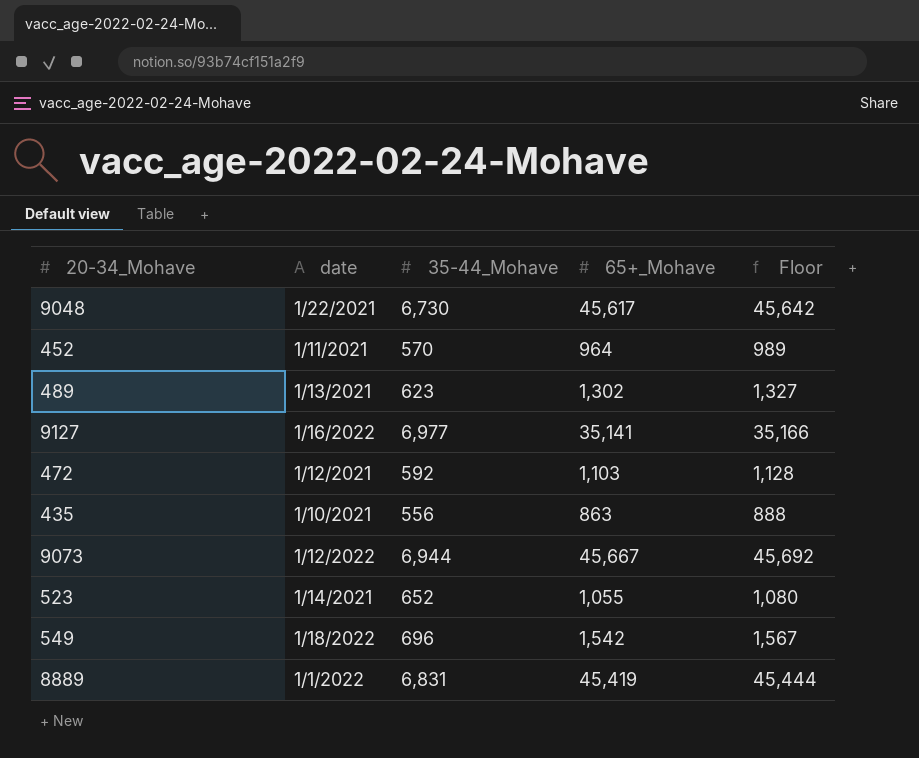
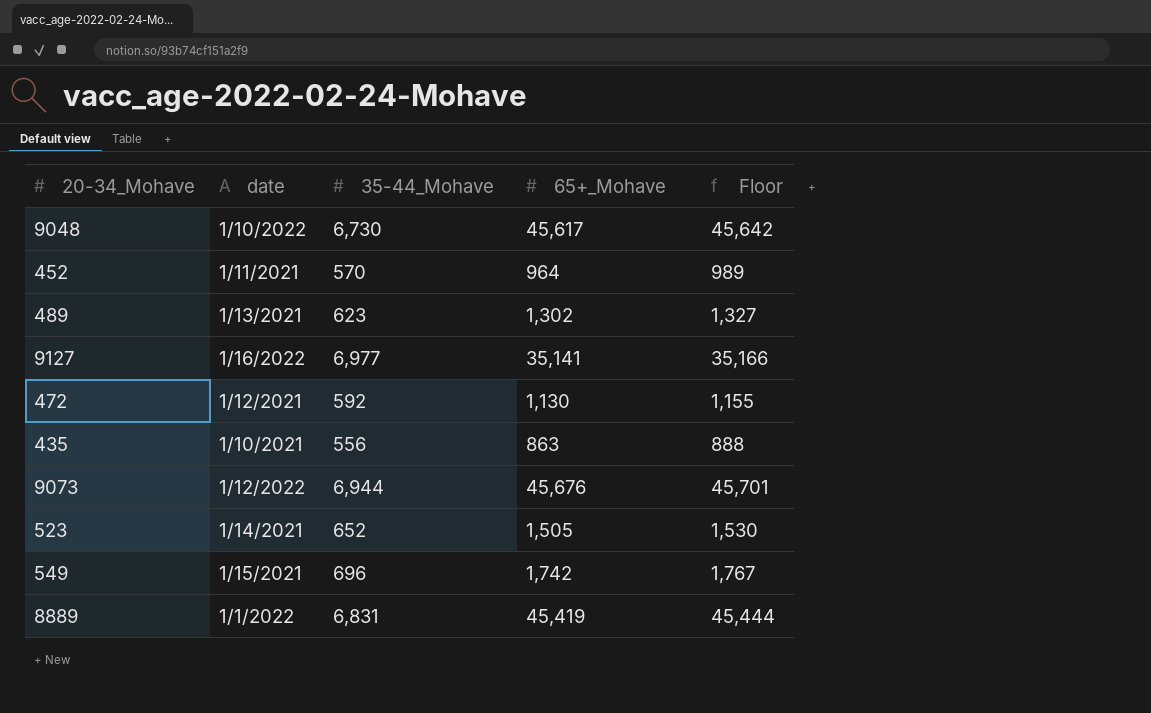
9048 | date: 1/22/2021 -> 1/10/2022
472 | 65+_Mohave: 1,103 -> 1,130
472 | Floor: 1,128 -> 1,155
9073 | 65+_Mohave: 45,667 -> 45,676
9073 | Floor: 45,692 -> 45,701
523 | 65+_Mohave: 1,055 -> 1,505
523 | Floor: 1,080 -> 1,530
549 | date: 1/18/2022 -> 1/15/2021
549 | 65+_Mohave: 1,542 -> 1,742
549 | Floor: 1,567 -> 1,767

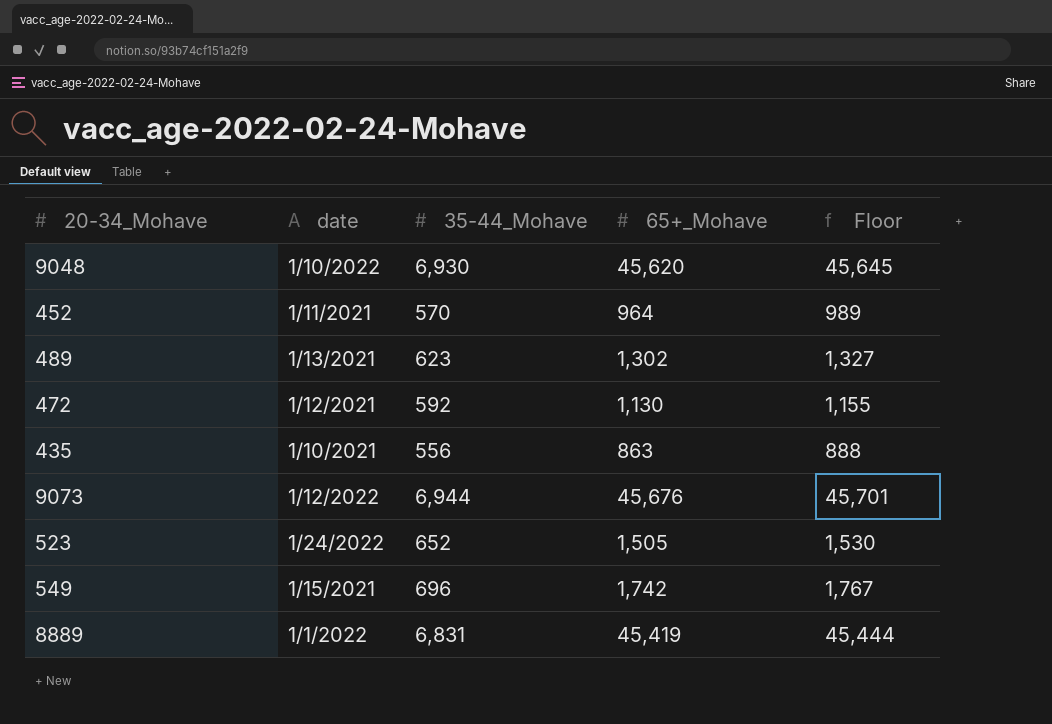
row 9127: 1/16/2022 | 6,977 | 35,141 | 35,166 -> none
9048 | 35-44_Mohave: 6,730 -> 6,930
9048 | 65+_Mohave: 45,617 -> 45,620
9048 | Floor: 45,642 -> 45,645
523 | date: 1/14/2021 -> 1/24/2022

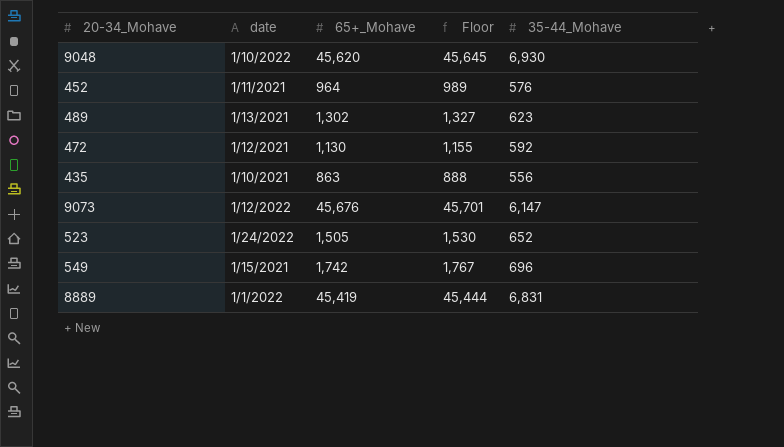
column 35-44_Mohave | position: 3 -> 5
452 | 35-44_Mohave: 570 -> 576
9073 | 35-44_Mohave: 6,944 -> 6,147

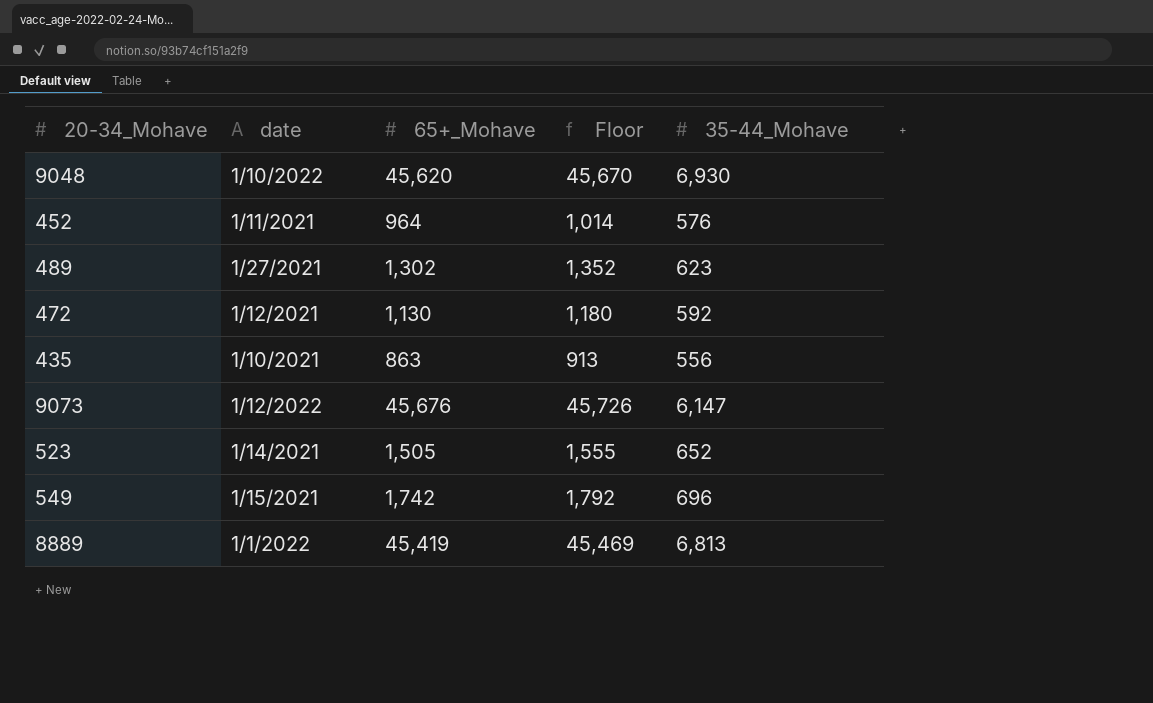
column Floor | formula: [65+_Mohave] + 25 -> [65+_Mohave] + 50
489 | date: 1/13/2021 -> 1/27/2021
523 | date: 1/24/2022 -> 1/14/2021
8889 | 35-44_Mohave: 6,831 -> 6,813

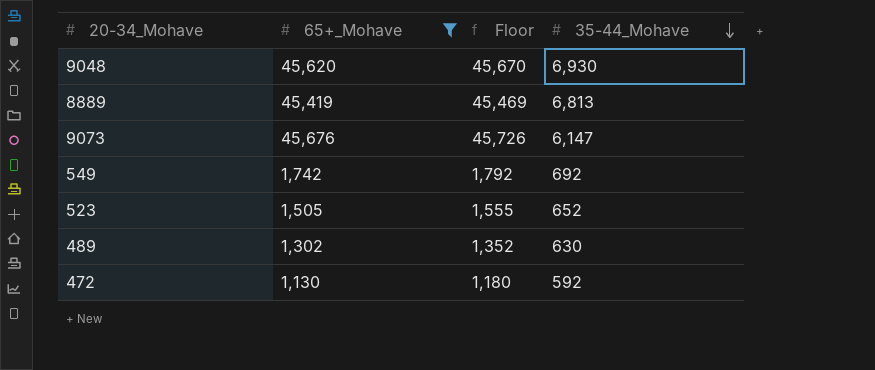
filter: none -> 65+_Mohave >= 1,130
row order: none -> 35-44_Mohave descending
column date | position: 2 -> none
549 | 35-44_Mohave: 696 -> 692
489 | 35-44_Mohave: 623 -> 630

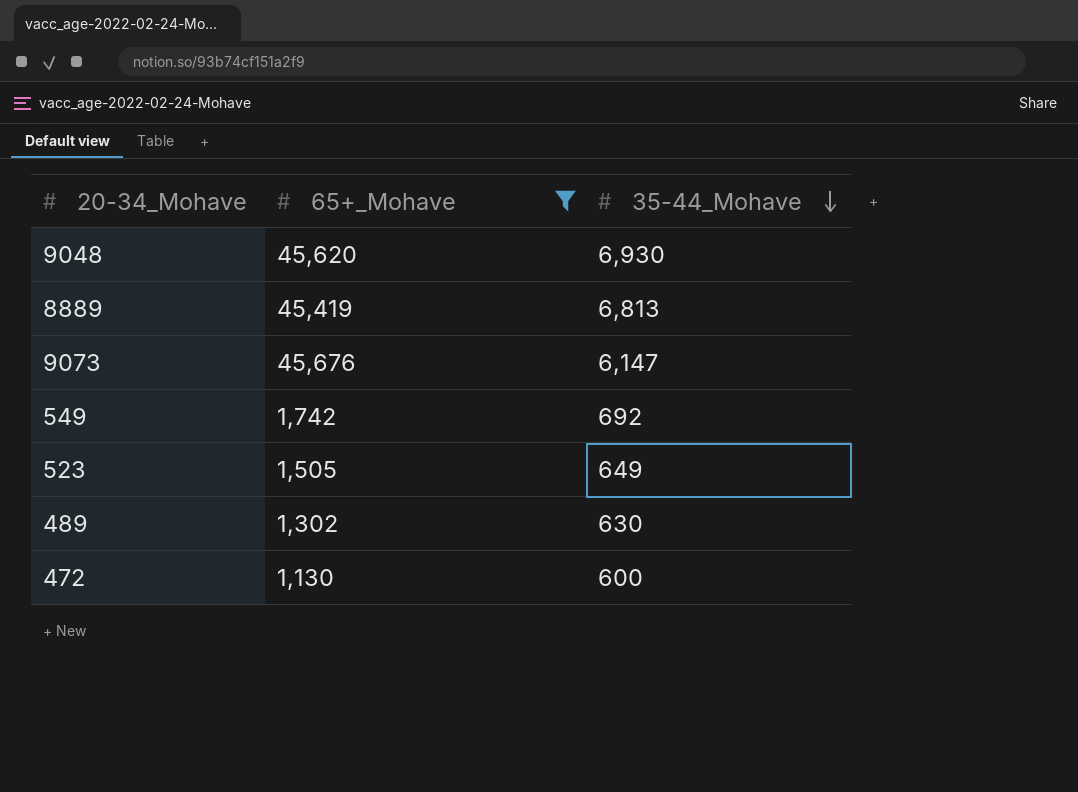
column Floor | formula: [65+_Mohave] + 50 -> none
523 | 35-44_Mohave: 652 -> 649
472 | 35-44_Mohave: 592 -> 600

